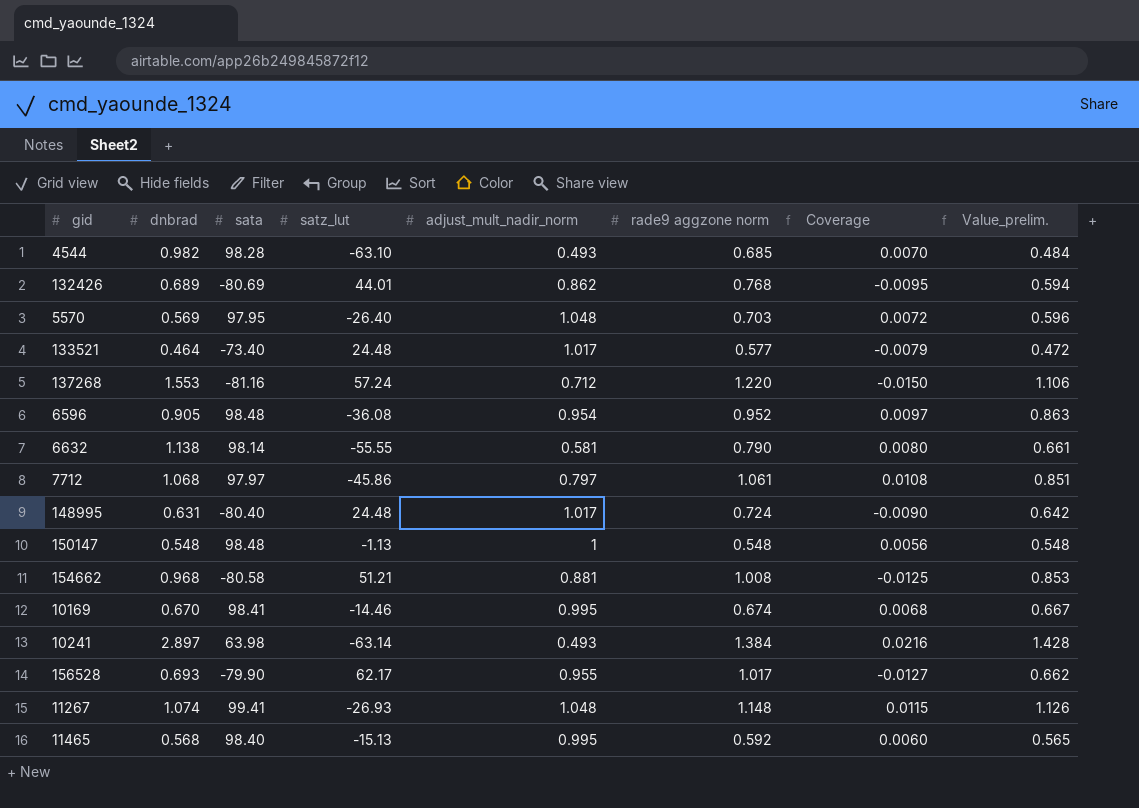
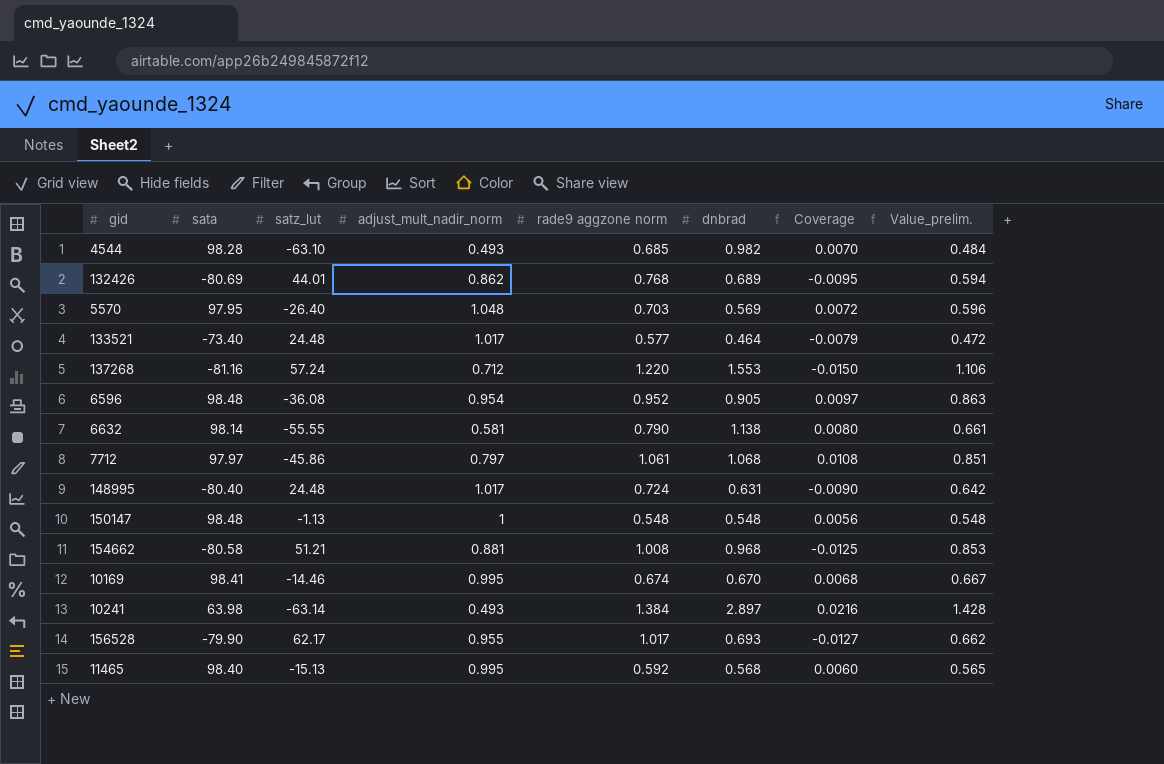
column dnbrad | position: 2 -> 6
row 11267: 1.074 | 99.41 | -26.93 | 1.048 | 1.148 | 0.0115 | 1.126 -> none

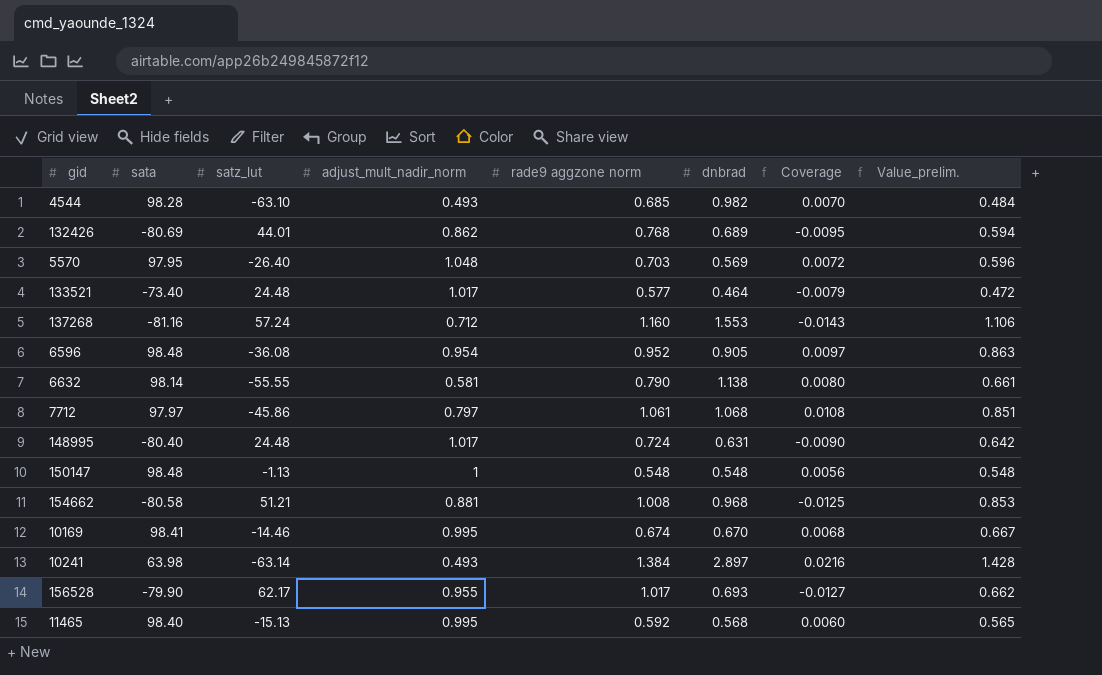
137268 | rade9 aggzone norm: 1.220 -> 1.160
137268 | Coverage: -0.0150 -> -0.0143

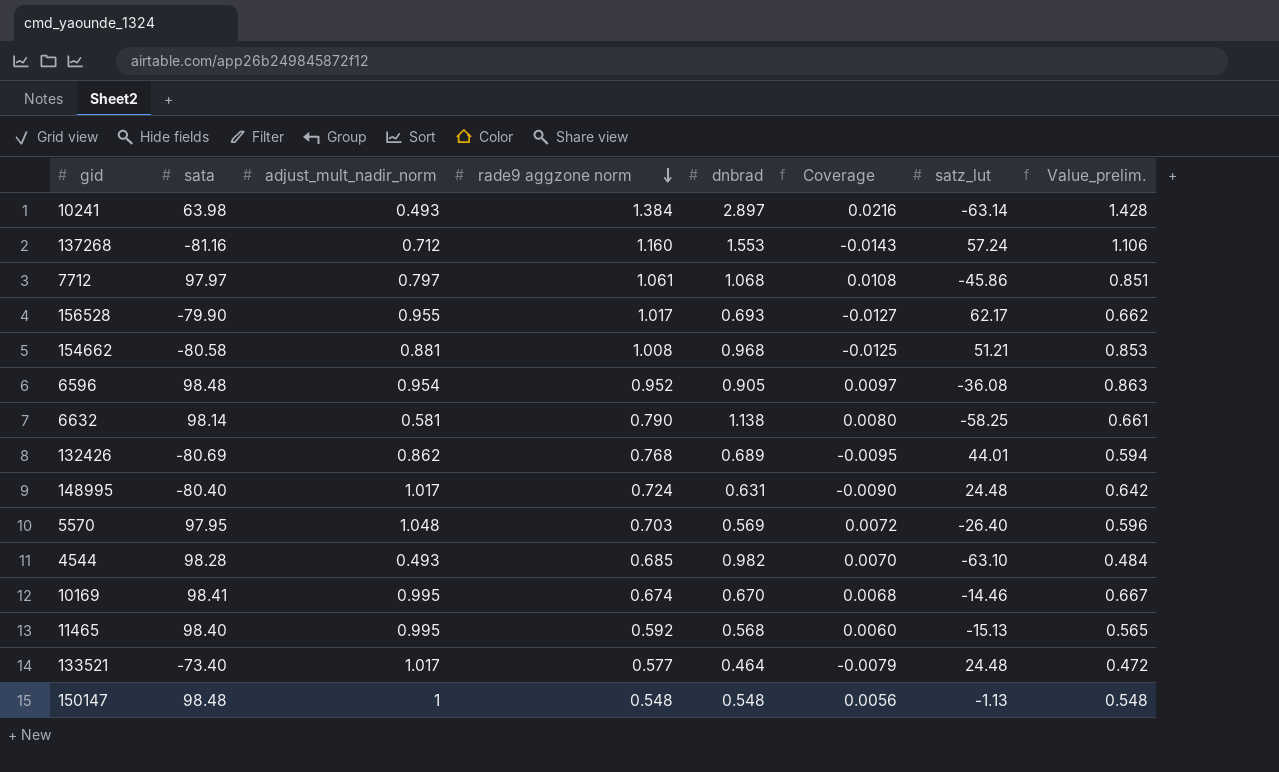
row order: none -> rade9 aggzone norm descending
column satz_lut | position: 3 -> 7
6632 | satz_lut: -55.55 -> -58.25

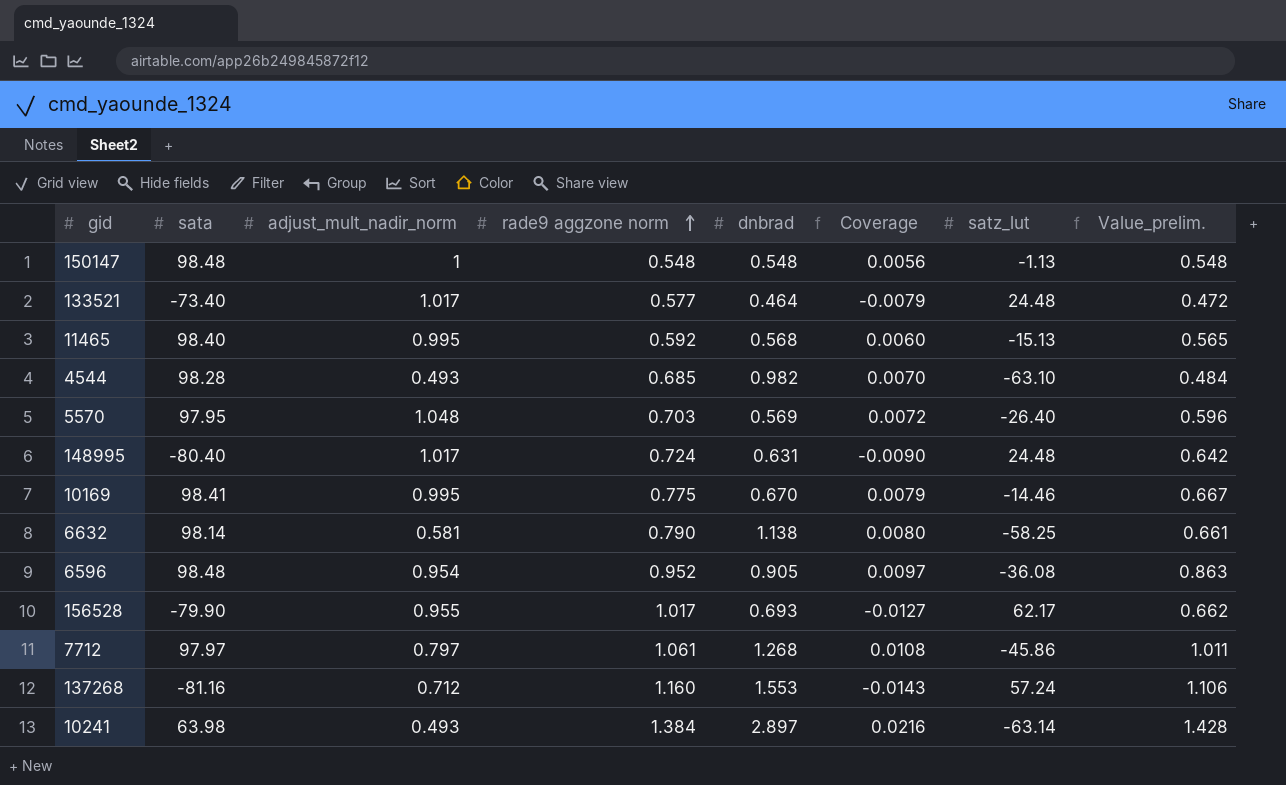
row order: rade9 aggzone norm descending -> rade9 aggzone norm ascending
row 154662: -80.58 | 0.881 | 1.008 | 0.968 | -0.0125 | 51.21 | 0.853 -> none
row 132426: -80.69 | 0.862 | 0.768 | 0.689 | -0.0095 | 44.01 | 0.594 -> none
10169 | rade9 aggzone norm: 0.674 -> 0.775
10169 | Coverage: 0.0068 -> 0.0079
7712 | dnbrad: 1.068 -> 1.268
7712 | Value_prelim.: 0.851 -> 1.011

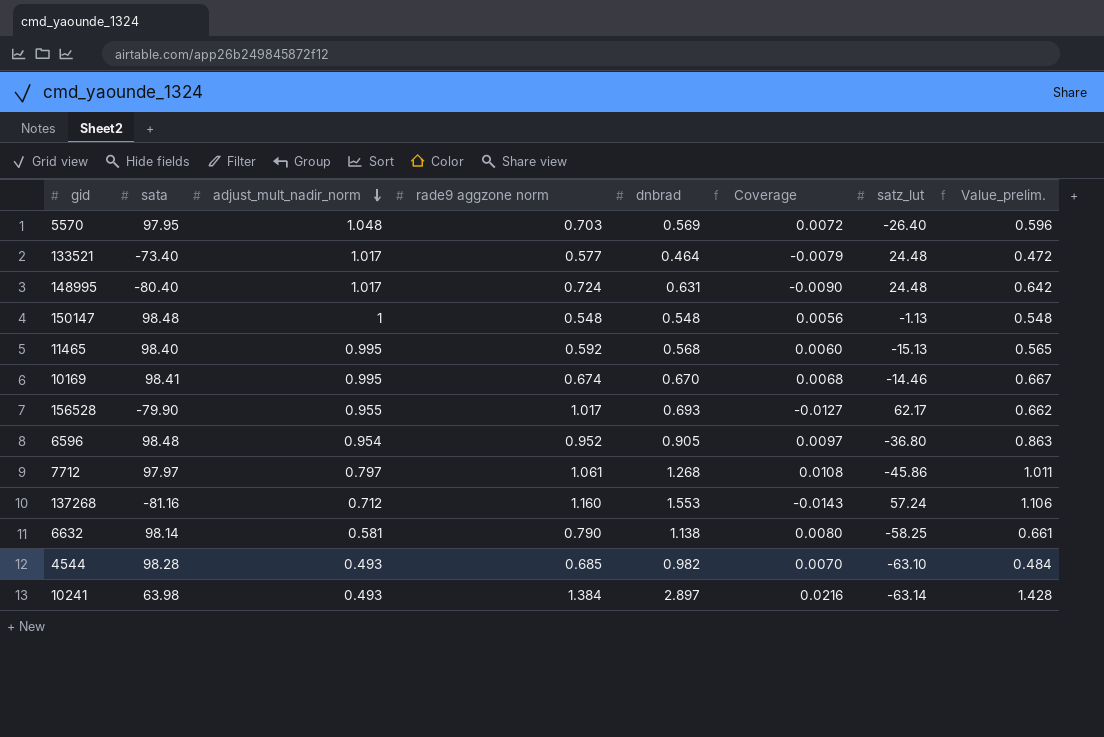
row order: rade9 aggzone norm ascending -> adjust_mult_nadir_norm descending
10169 | rade9 aggzone norm: 0.775 -> 0.674
10169 | Coverage: 0.0079 -> 0.0068
6596 | satz_lut: -36.08 -> -36.80

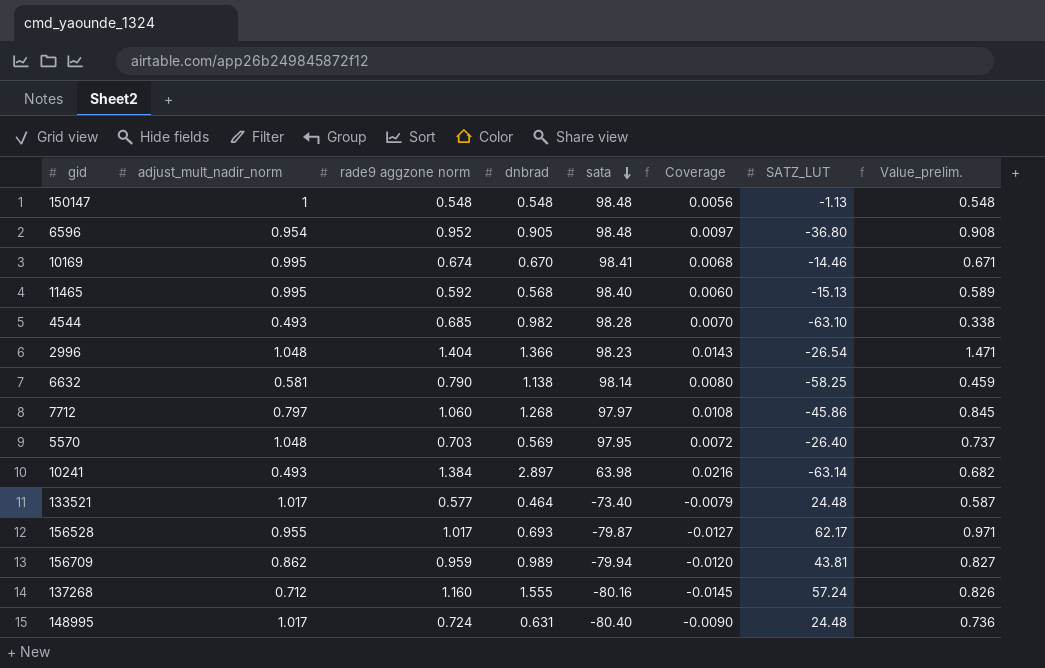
row order: adjust_mult_nadir_norm descending -> sata descending
column sata | position: 2 -> 5
column name: satz_lut -> SATZ_LUT
column Value_prelim. | formula: [adjust_mult_nadir_norm] * [dnbrad] -> [adjust_mult_nadir_norm] * [rade9 aggzone norm]
row 2996: none -> 1.048 | 1.404 | 1.366 | 98.23 | 0.0143 | -26.54 | 1.471
7712 | rade9 aggzone norm: 1.061 -> 1.060
156528 | sata: -79.90 -> -79.87
row 156709: none -> 0.862 | 0.959 | 0.989 | -79.94 | -0.0120 | 43.81 | 0.827
137268 | dnbrad: 1.553 -> 1.555
137268 | sata: -81.16 -> -80.16
137268 | Coverage: -0.0143 -> -0.0145

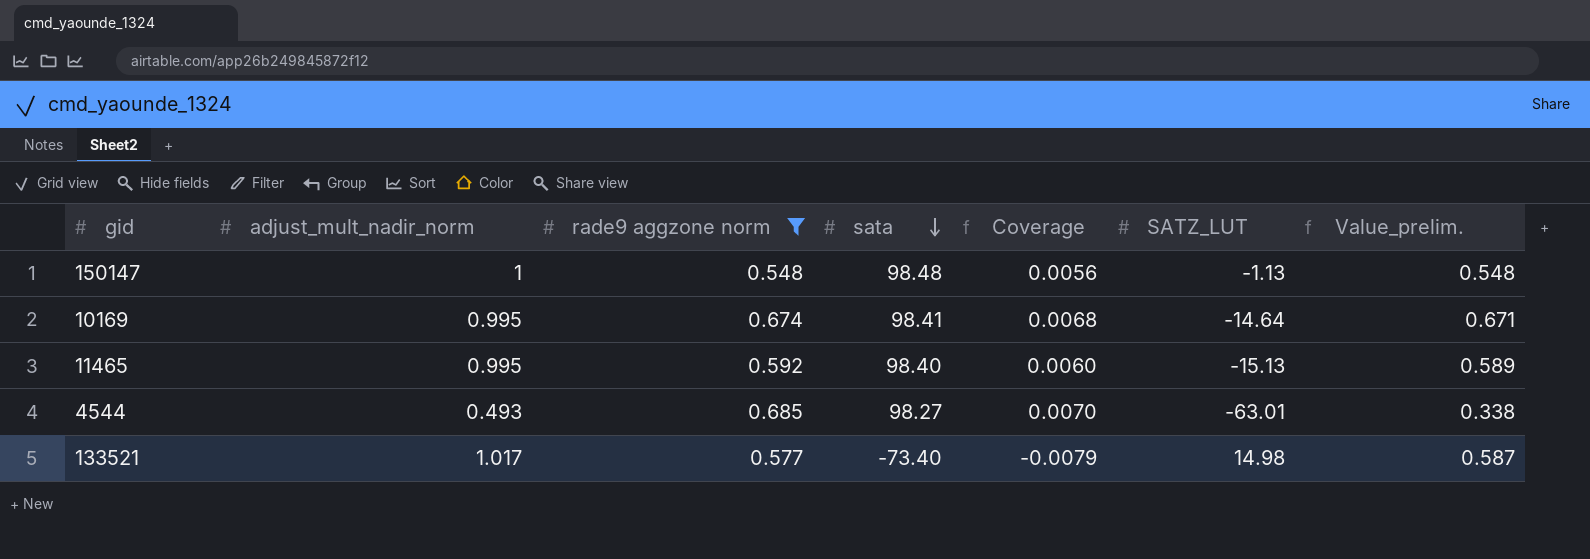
filter: none -> rade9 aggzone norm <= 0.685
column dnbrad | position: 4 -> none
10169 | SATZ_LUT: -14.46 -> -14.64
4544 | sata: 98.28 -> 98.27
4544 | SATZ_LUT: -63.10 -> -63.01
133521 | SATZ_LUT: 24.48 -> 14.98

